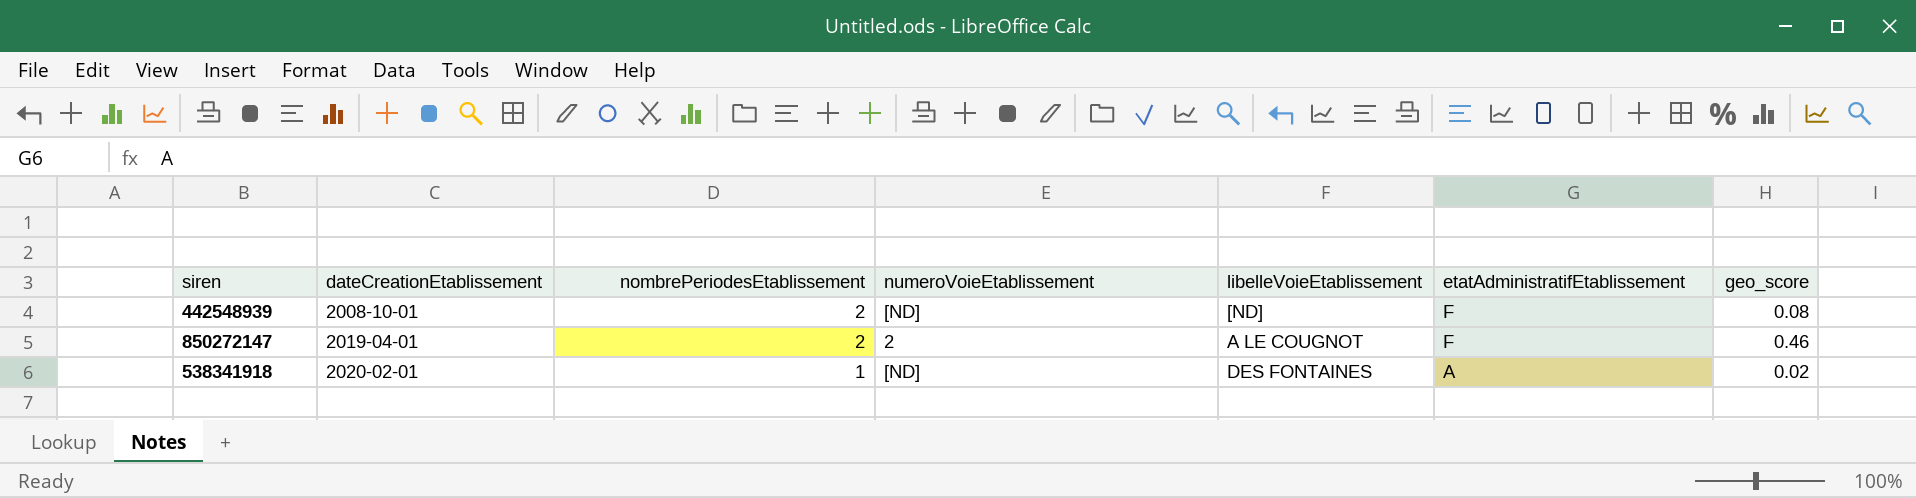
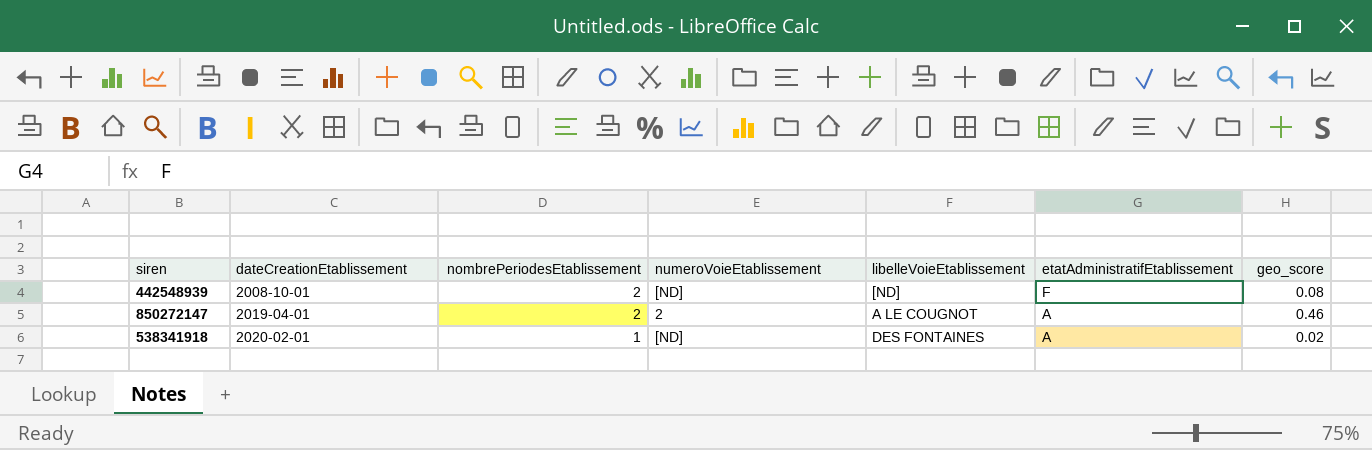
850272147 | etatAdministratifEtablissement: F -> A

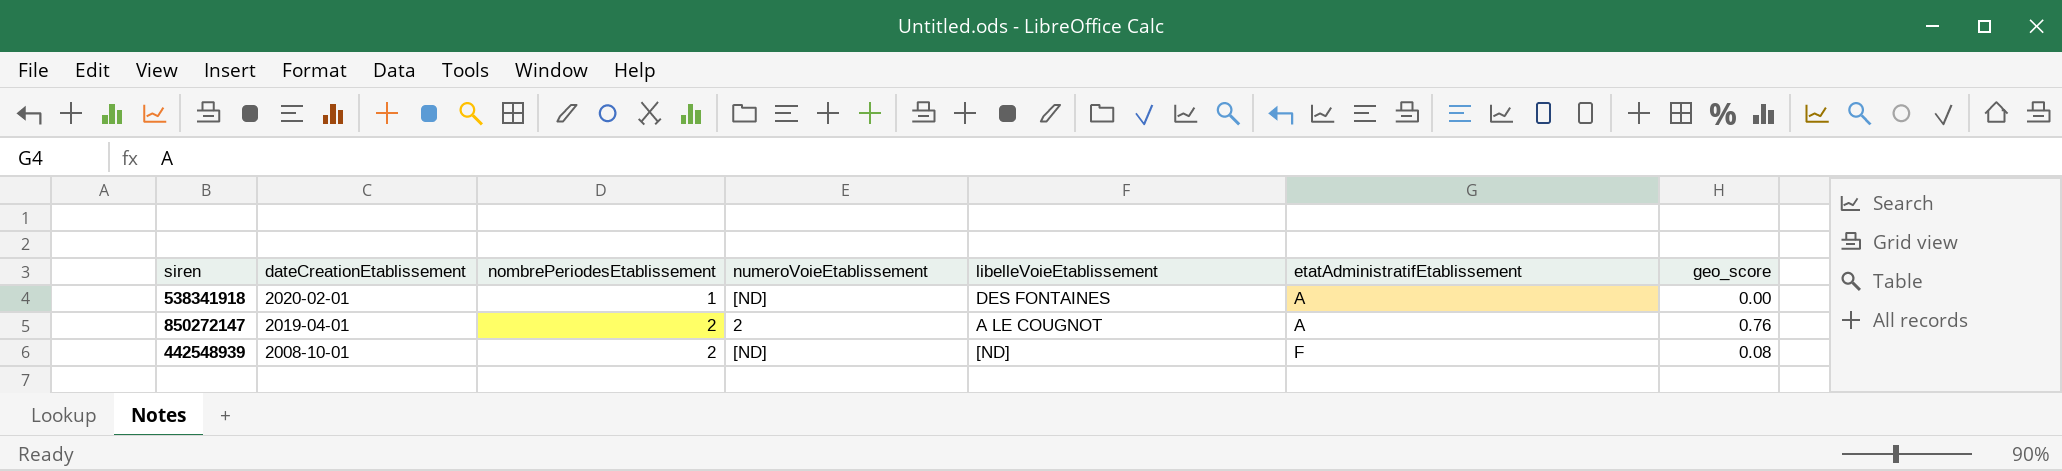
row order: dateCreationEtablissement ascending -> dateCreationEtablissement descending
538341918 | geo_score: 0.02 -> 0.00
850272147 | geo_score: 0.46 -> 0.76

